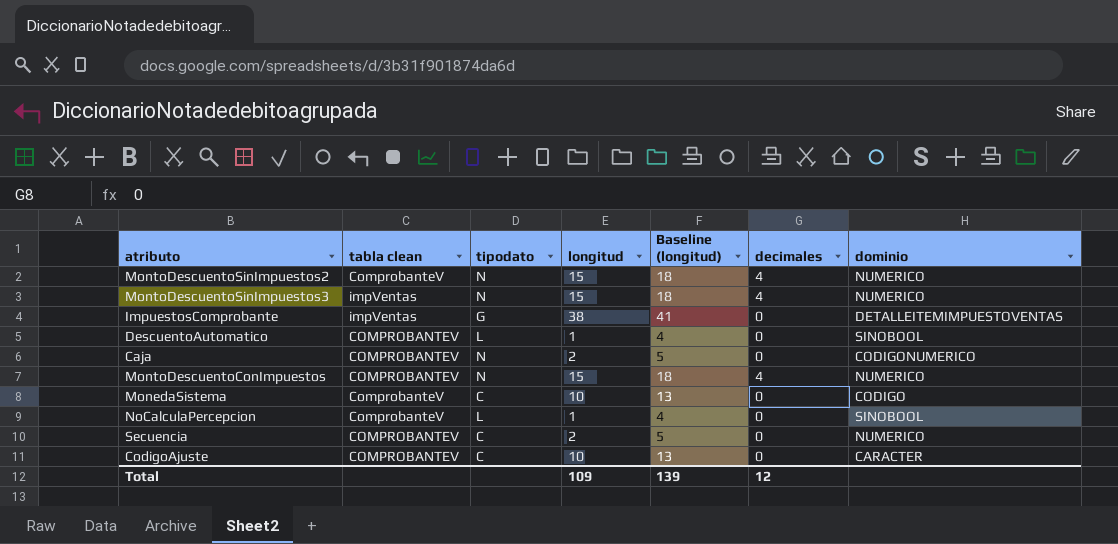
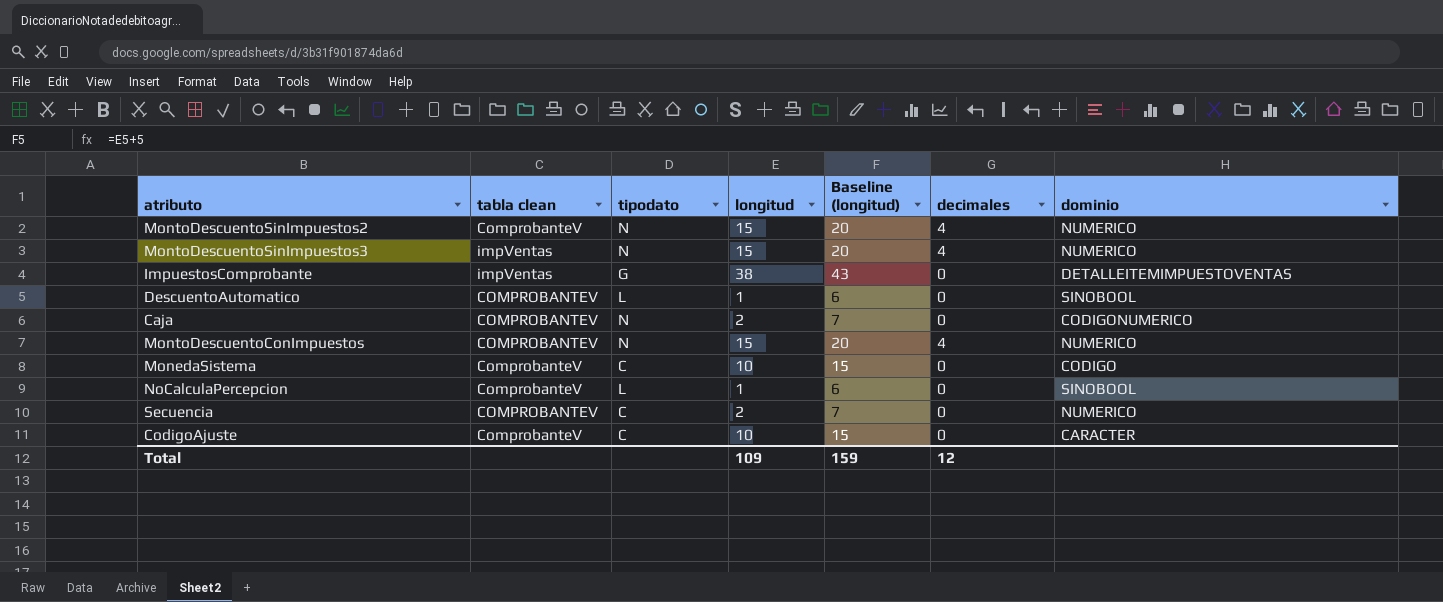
column Baseline (longitud) | formula: [longitud] + 3 -> [longitud] + 5
CodigoAjuste | tabla clean: COMPROBANTEV -> ComprobanteV
Total | Baseline (longitud): 139 -> 159

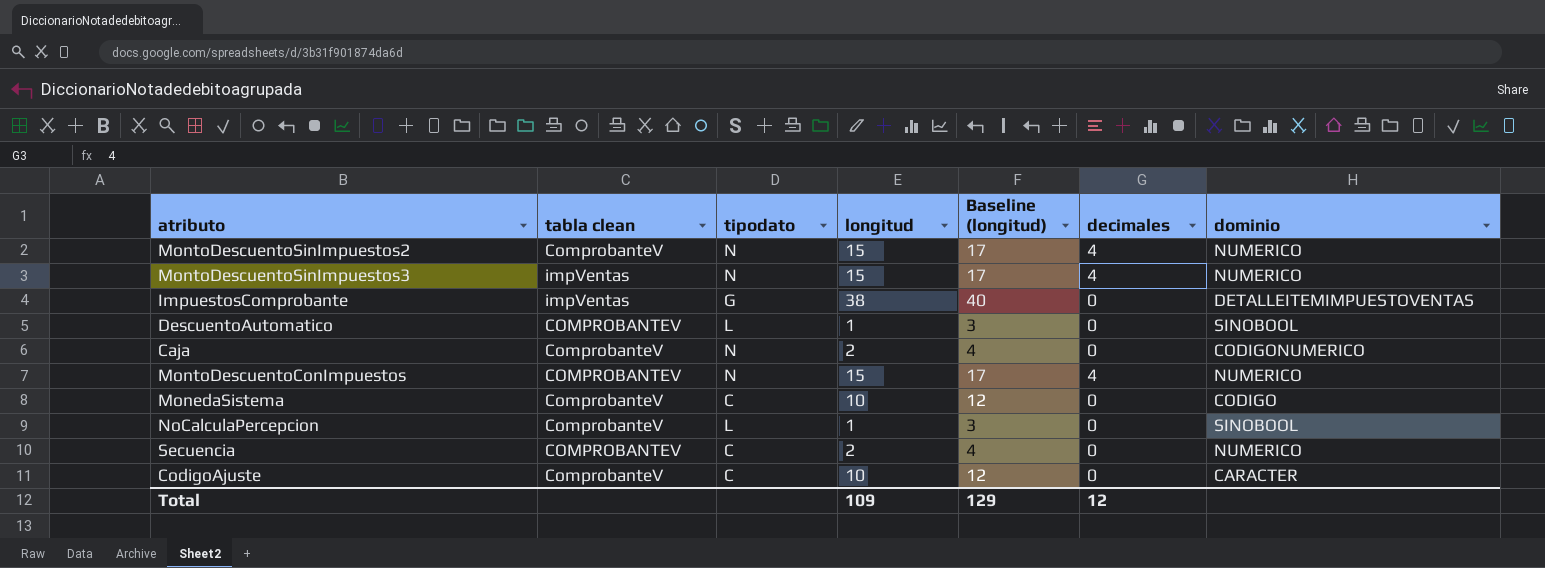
column Baseline (longitud) | formula: [longitud] + 5 -> [longitud] + 2
Caja | tabla clean: COMPROBANTEV -> ComprobanteV
Total | Baseline (longitud): 159 -> 129

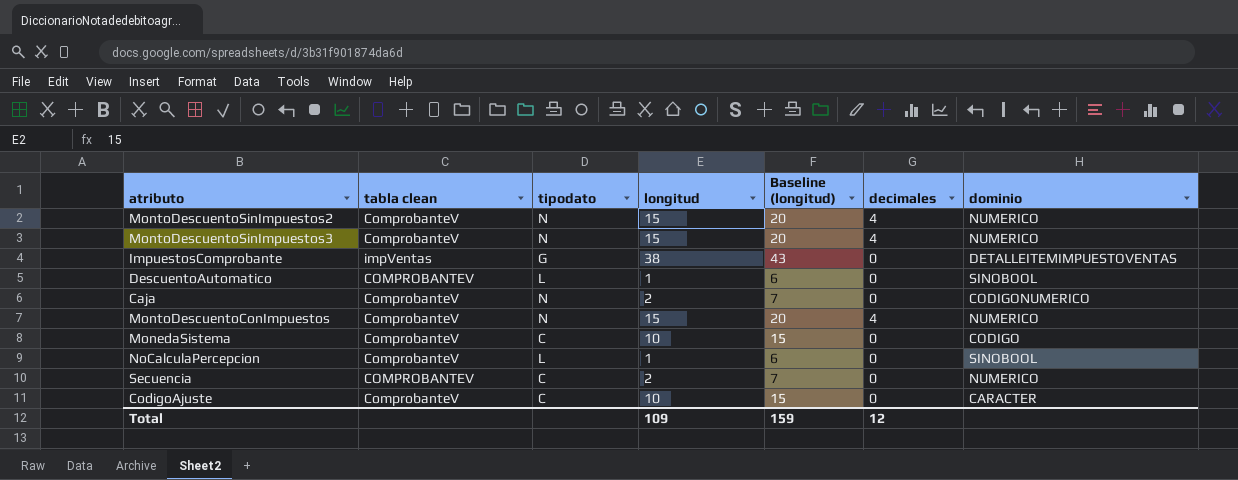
column Baseline (longitud) | formula: [longitud] + 2 -> [longitud] + 5
MontoDescuentoSinImpuestos3 | tabla clean: impVentas -> ComprobanteV
MontoDescuentoConImpuestos | tabla clean: COMPROBANTEV -> ComprobanteV
Total | Baseline (longitud): 129 -> 159

